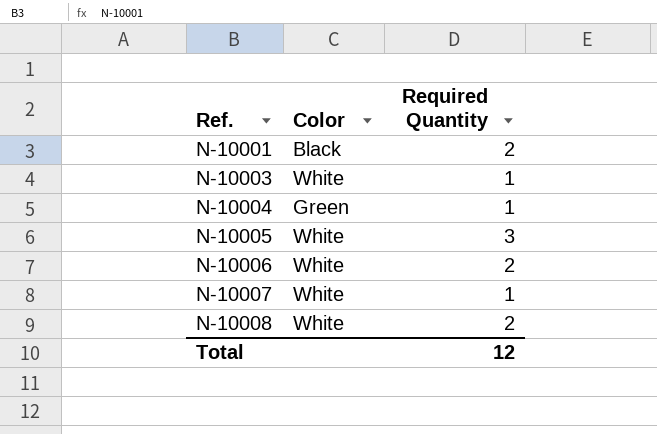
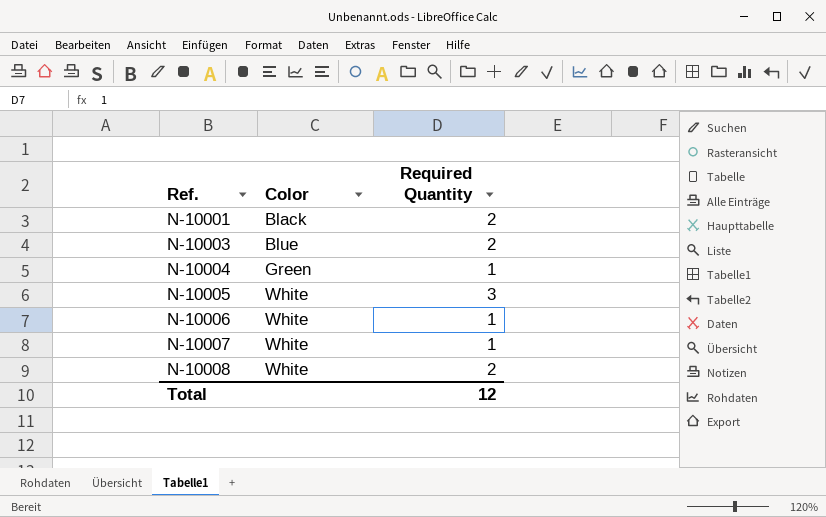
N-10003 | Color: White -> Blue
N-10003 | Required Quantity: 1 -> 2
N-10006 | Required Quantity: 2 -> 1

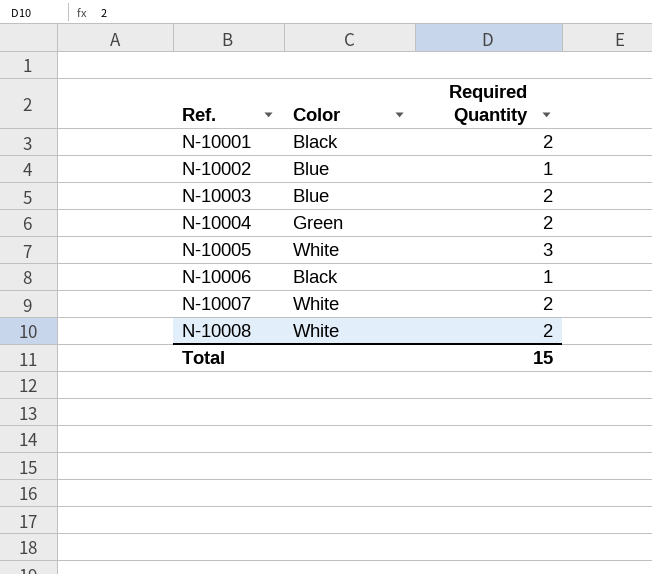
row N-10002: none -> Blue | 1
N-10004 | Required Quantity: 1 -> 2
N-10006 | Color: White -> Black
N-10007 | Required Quantity: 1 -> 2
Total | Required Quantity: 12 -> 15

